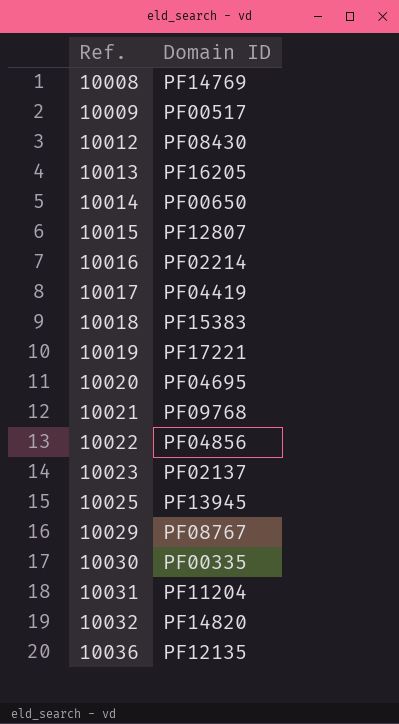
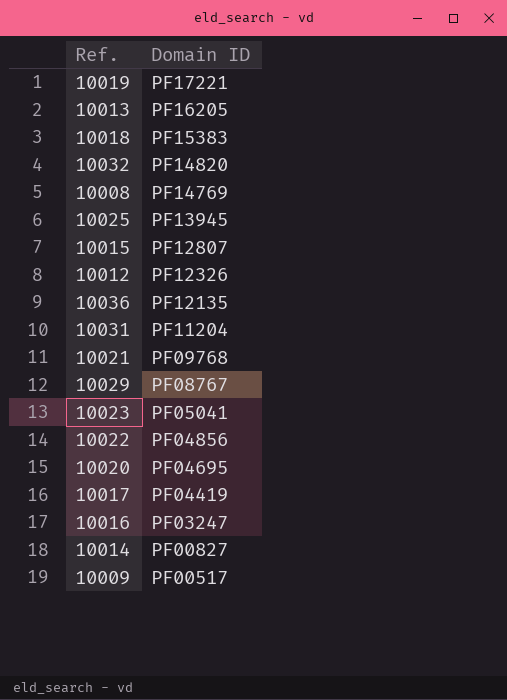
row order: Ref. ascending -> Domain ID descending
row 10030: PF00335 -> none
10012 | Domain ID: PF08430 -> PF12326
10023 | Domain ID: PF02137 -> PF05041
10016 | Domain ID: PF02214 -> PF03247
10014 | Domain ID: PF00650 -> PF00827

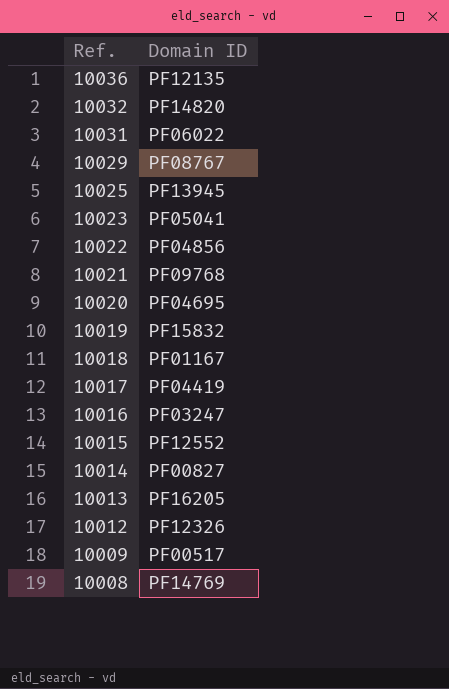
row order: Domain ID descending -> Ref. descending
10031 | Domain ID: PF11204 -> PF06022
10019 | Domain ID: PF17221 -> PF15832
10018 | Domain ID: PF15383 -> PF01167
10015 | Domain ID: PF12807 -> PF12552

